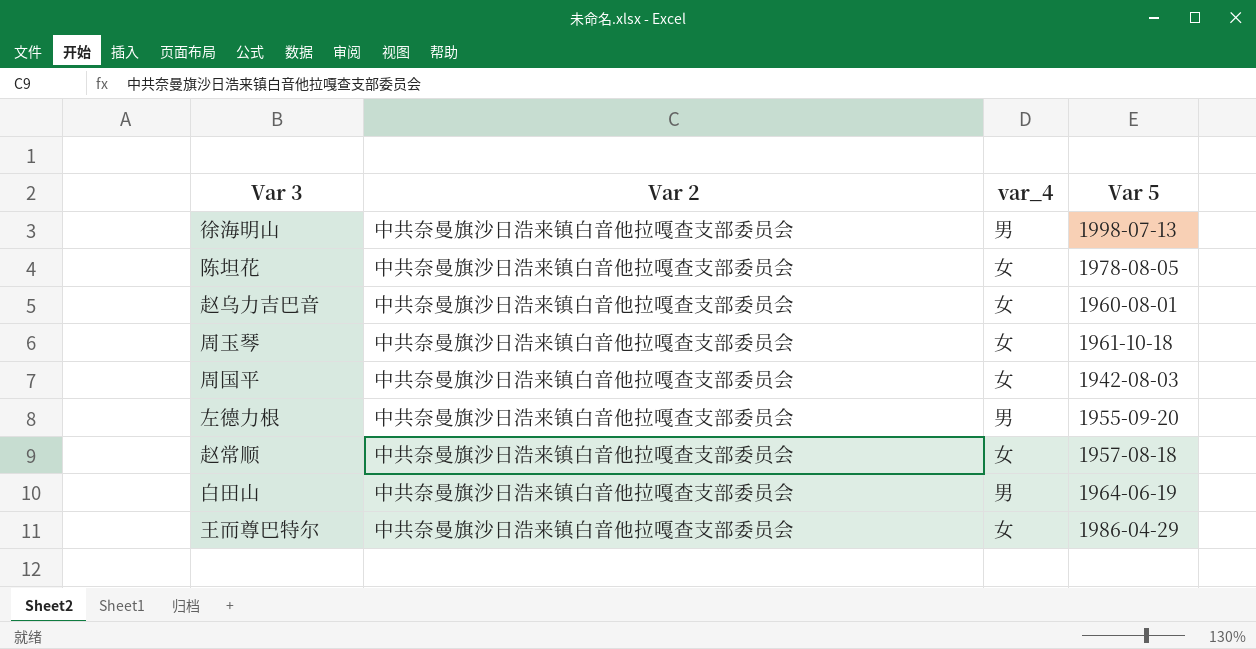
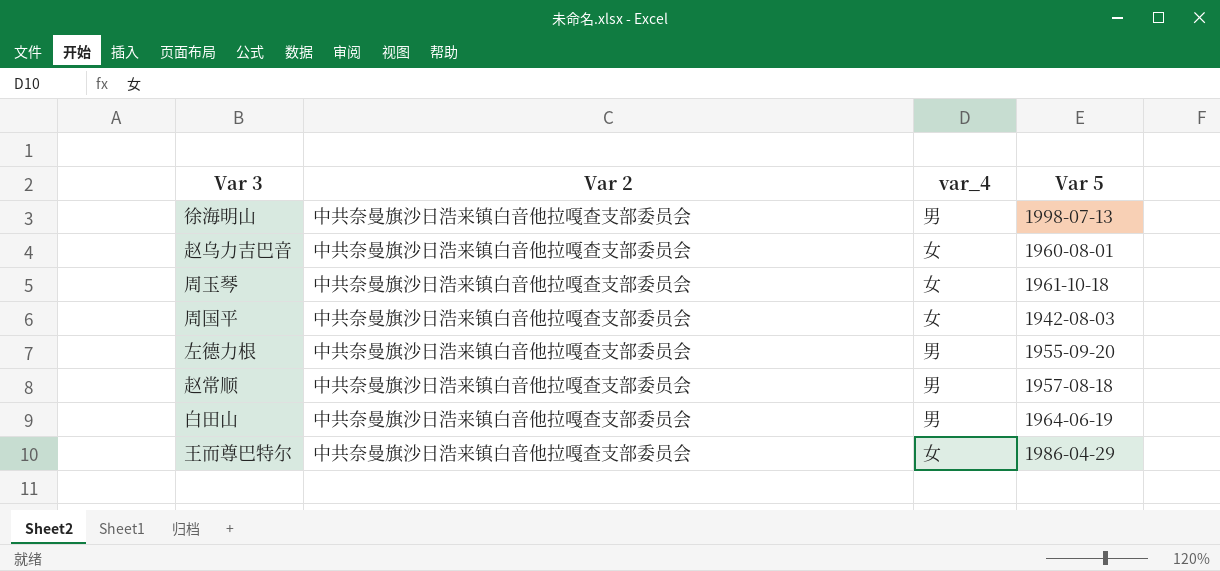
row 陈坦花: 中共奈曼旗沙日浩来镇白音他拉嘎查支部委员会 | 女 | 1978-08-05 -> none
赵常顺 | var_4: 女 -> 男

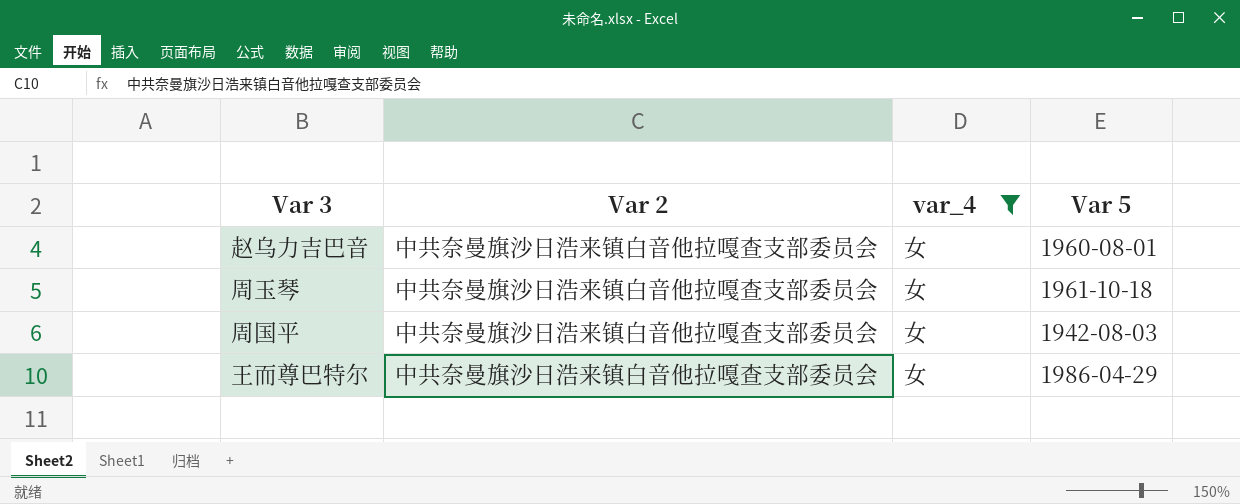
filter: none -> var_4 = 女

